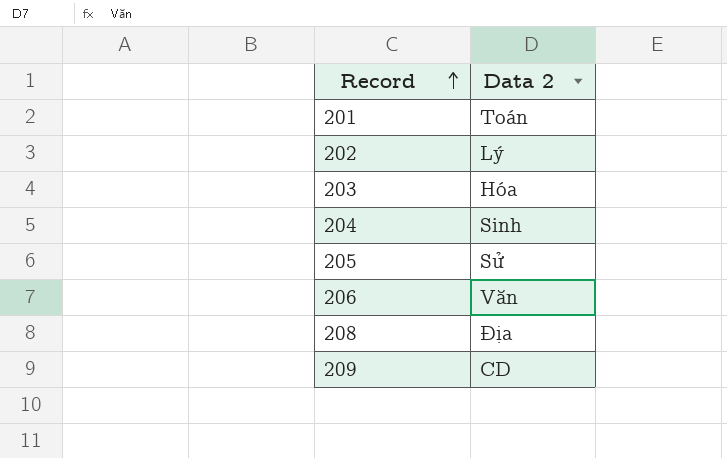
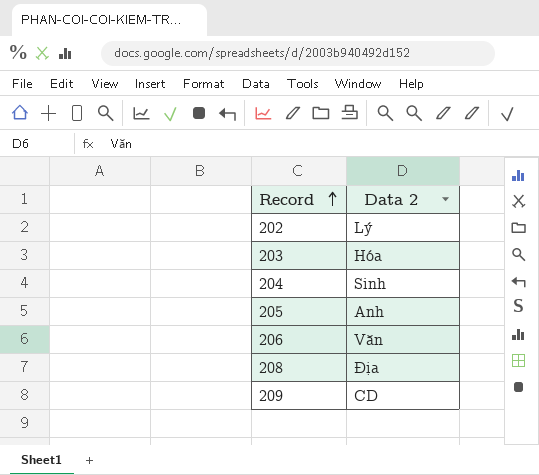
row 201: Toán -> none
205 | Data 2: Sử -> Anh

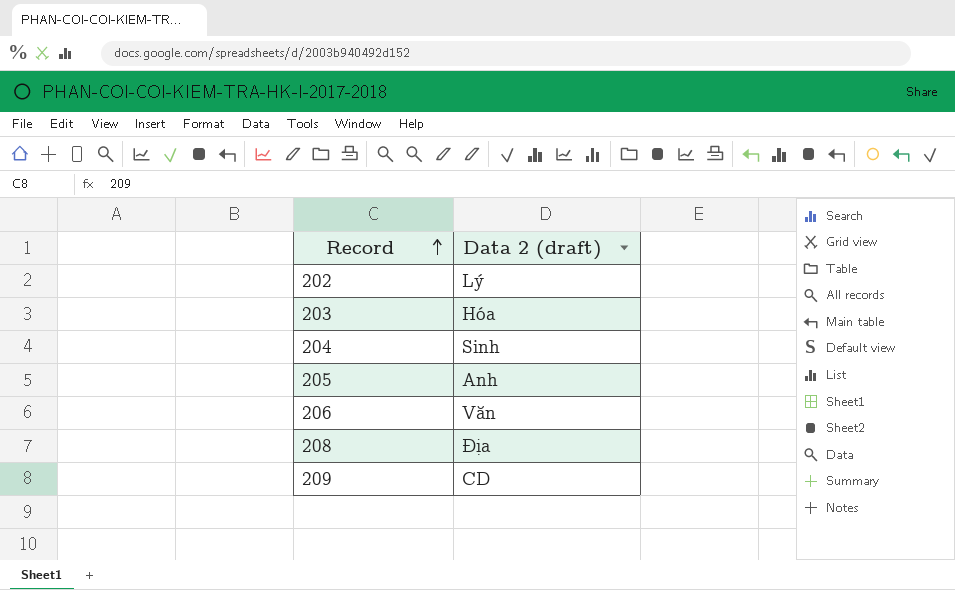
column name: Data 2 -> Data 2 (draft)

